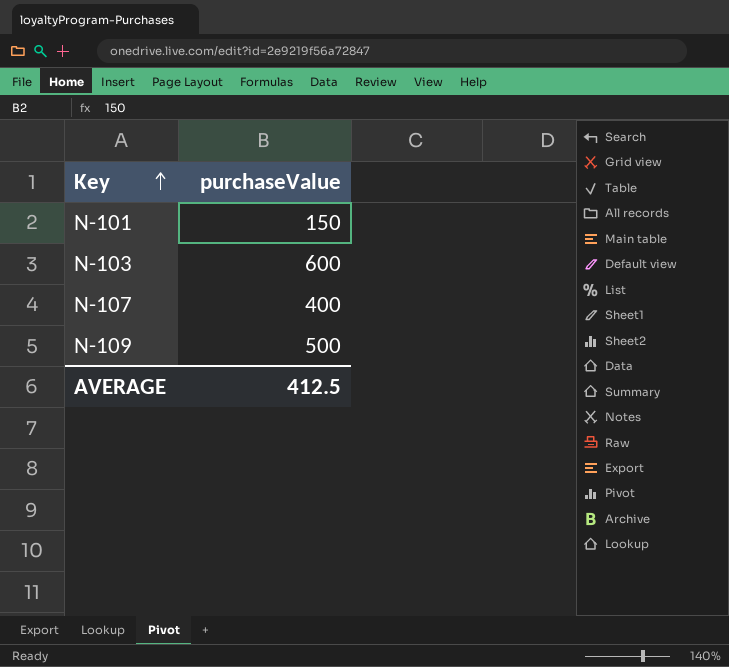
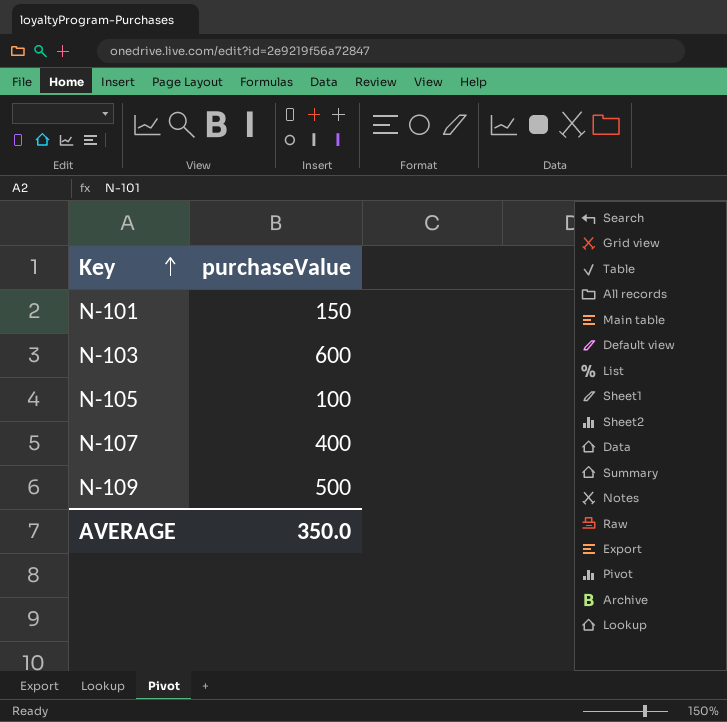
row N-105: none -> 100
AVERAGE | purchaseValue: 412.5 -> 350.0

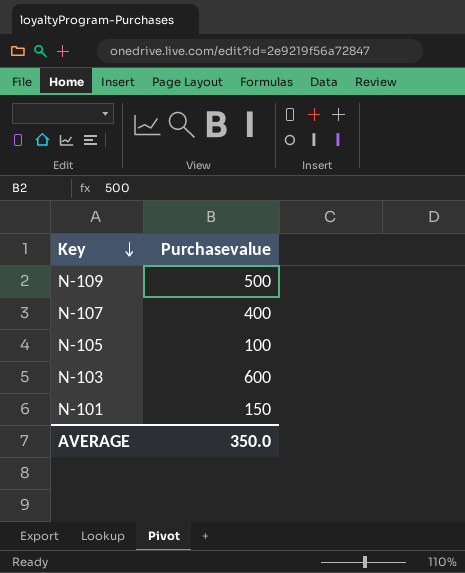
row order: Key ascending -> Key descending
column name: purchaseValue -> Purchasevalue

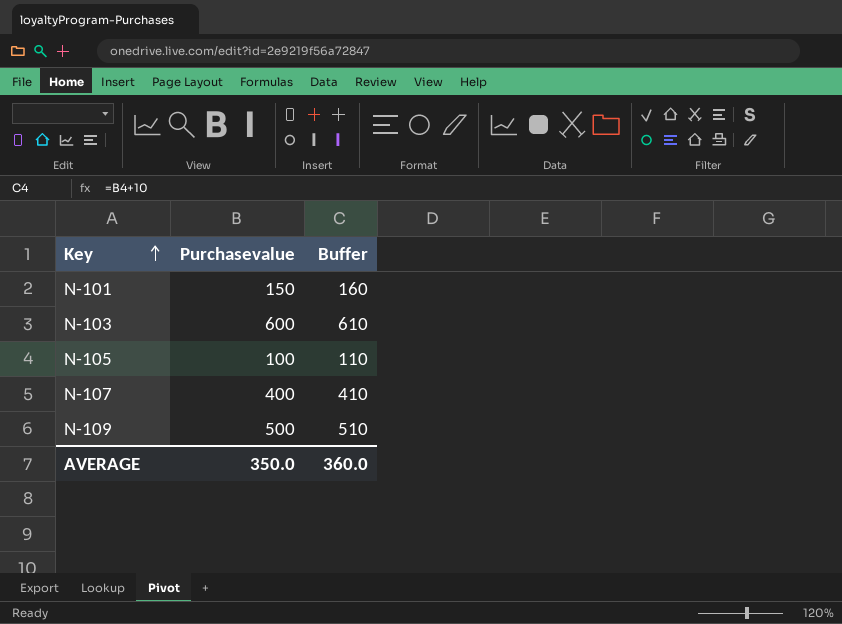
row order: Key descending -> Key ascending
column Buffer | formula: none -> [Purchasevalue] + 10

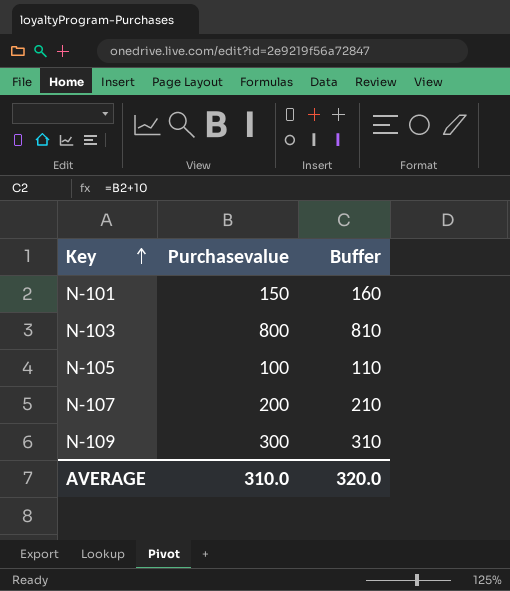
N-103 | Purchasevalue: 600 -> 800
N-103 | Buffer: 610 -> 810
N-107 | Purchasevalue: 400 -> 200
N-107 | Buffer: 410 -> 210
N-109 | Purchasevalue: 500 -> 300
N-109 | Buffer: 510 -> 310
AVERAGE | Purchasevalue: 350.0 -> 310.0
AVERAGE | Buffer: 360.0 -> 320.0

